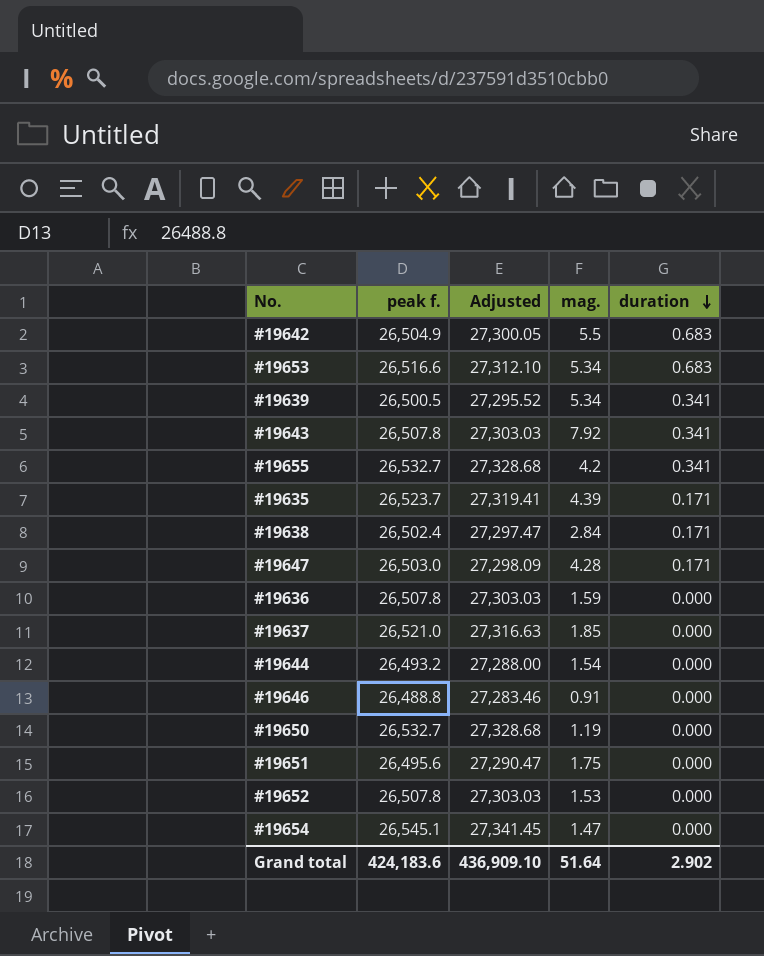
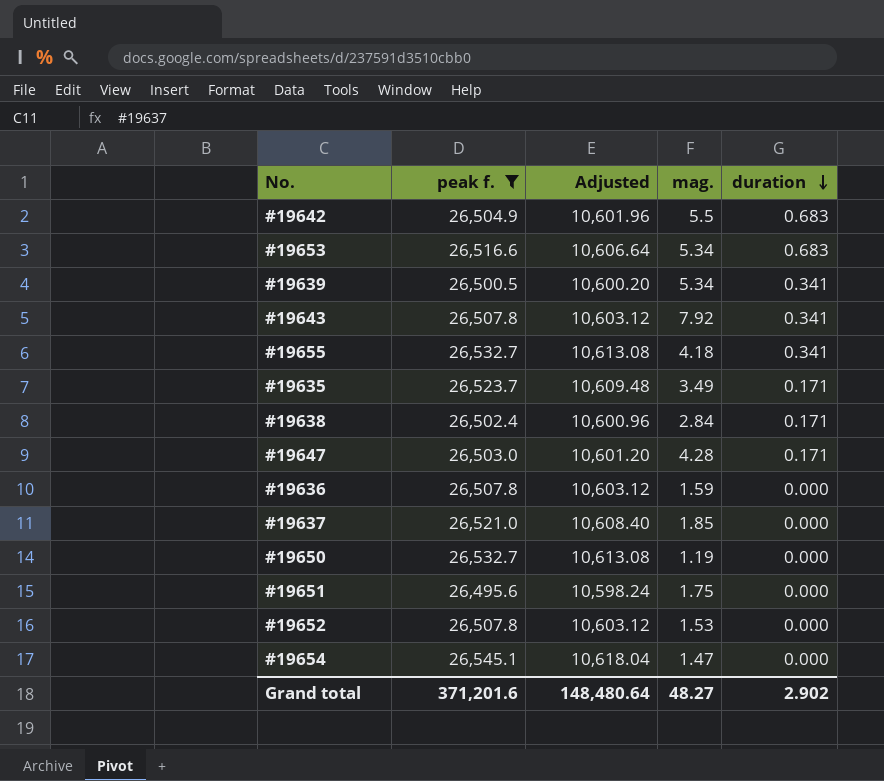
filter: none -> peak f. >= 26,495.6
column Adjusted | formula: [peak f.] * 1.03 -> [peak f.] * 0.4
#19655 | mag.: 4.2 -> 4.18
#19635 | mag.: 4.39 -> 3.49
Grand total | peak f.: 424,183.6 -> 371,201.6
Grand total | Adjusted: 436,909.10 -> 148,480.64
Grand total | mag.: 51.64 -> 48.27

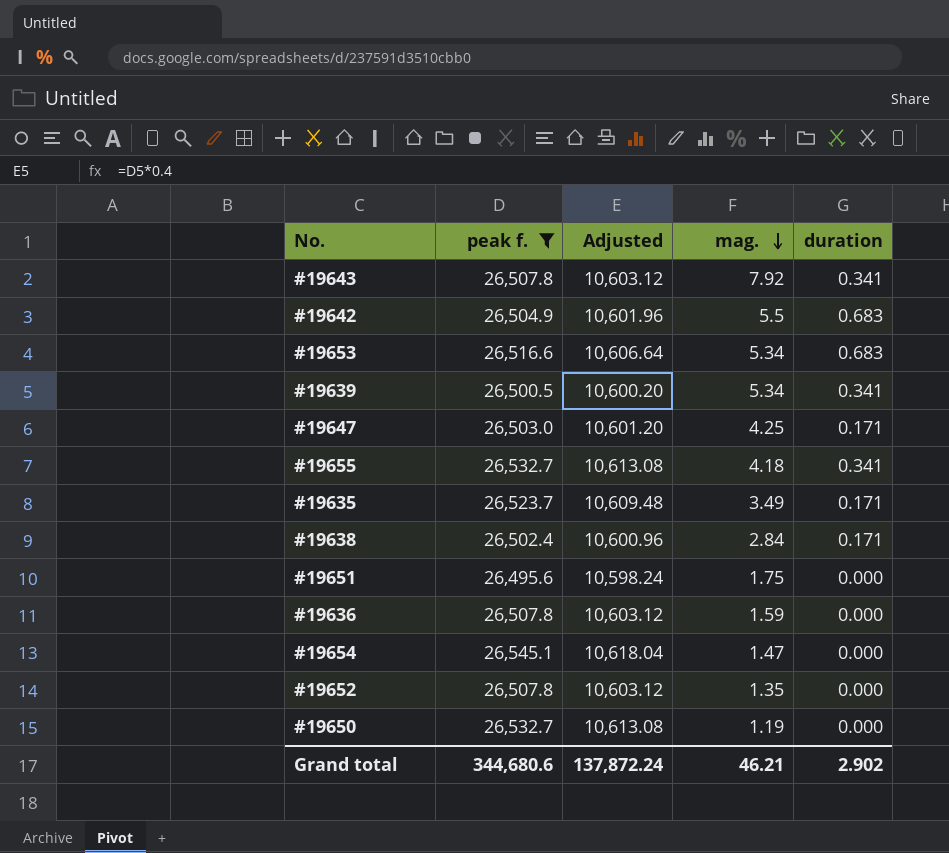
row order: duration descending -> mag. descending
row #19637: 26,521.0 | 10,608.40 | 1.85 | 0.000 -> none
#19647 | mag.: 4.28 -> 4.25
#19652 | mag.: 1.53 -> 1.35
Grand total | peak f.: 371,201.6 -> 344,680.6
Grand total | Adjusted: 148,480.64 -> 137,872.24
Grand total | mag.: 48.27 -> 46.21

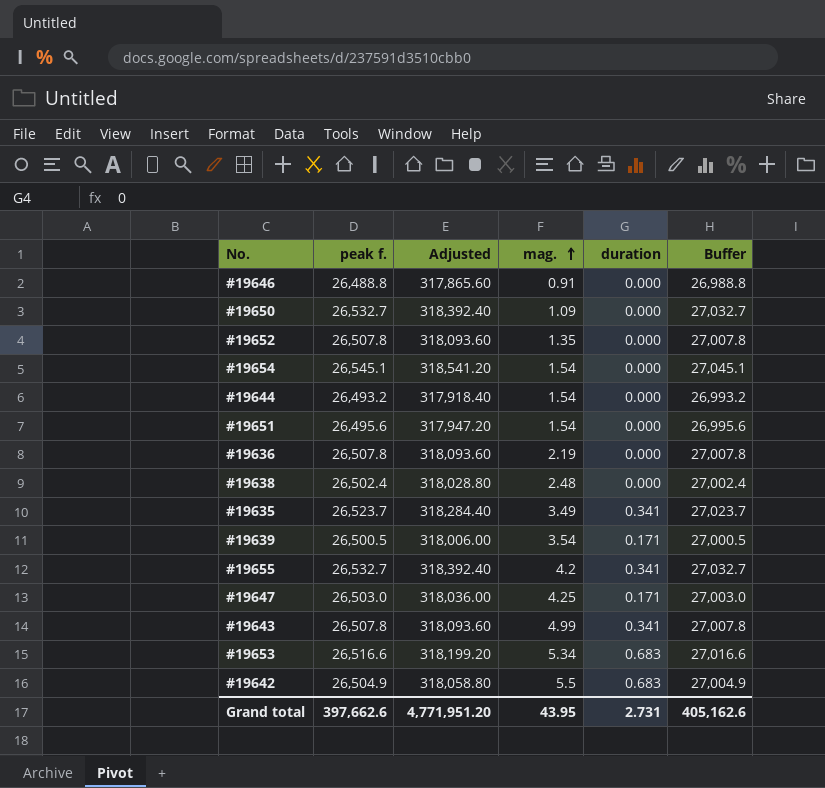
filter: peak f. >= 26,495.6 -> none
row order: mag. descending -> mag. ascending
column Adjusted | formula: [peak f.] * 0.4 -> [peak f.] * 12
column Buffer | formula: none -> [peak f.] + 500
#19650 | mag.: 1.19 -> 1.09
#19654 | mag.: 1.47 -> 1.54
#19651 | mag.: 1.75 -> 1.54
#19636 | mag.: 1.59 -> 2.19
#19638 | mag.: 2.84 -> 2.48
#19638 | duration: 0.171 -> 0.000
#19635 | duration: 0.171 -> 0.341
#19639 | mag.: 5.34 -> 3.54
#19639 | duration: 0.341 -> 0.171
#19655 | mag.: 4.18 -> 4.2
#19643 | mag.: 7.92 -> 4.99
Grand total | peak f.: 344,680.6 -> 397,662.6
Grand total | Adjusted: 137,872.24 -> 4,771,951.20
Grand total | mag.: 46.21 -> 43.95
Grand total | duration: 2.902 -> 2.731

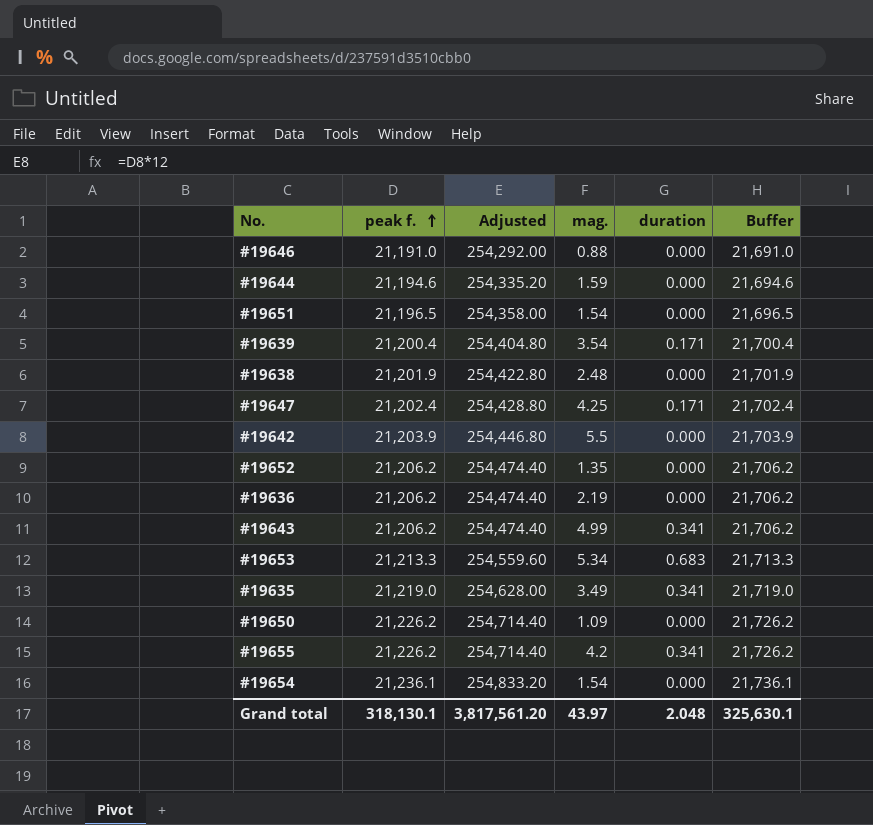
row order: mag. ascending -> peak f. ascending
#19646 | peak f.: 26,488.8 -> 21,191.0
#19646 | Adjusted: 317,865.60 -> 254,292.00
#19646 | mag.: 0.91 -> 0.88
#19646 | Buffer: 26,988.8 -> 21,691.0
#19644 | peak f.: 26,493.2 -> 21,194.6
#19644 | Adjusted: 317,918.40 -> 254,335.20
#19644 | mag.: 1.54 -> 1.59
#19644 | Buffer: 26,993.2 -> 21,694.6
#19651 | peak f.: 26,495.6 -> 21,196.5
#19651 | Adjusted: 317,947.20 -> 254,358.00
#19651 | Buffer: 26,995.6 -> 21,696.5
#19639 | peak f.: 26,500.5 -> 21,200.4
#19639 | Adjusted: 318,006.00 -> 254,404.80
#19639 | Buffer: 27,000.5 -> 21,700.4
#19638 | peak f.: 26,502.4 -> 21,201.9
#19638 | Adjusted: 318,028.80 -> 254,422.80
#19638 | Buffer: 27,002.4 -> 21,701.9
#19647 | peak f.: 26,503.0 -> 21,202.4
#19647 | Adjusted: 318,036.00 -> 254,428.80
#19647 | Buffer: 27,003.0 -> 21,702.4
#19642 | peak f.: 26,504.9 -> 21,203.9
#19642 | Adjusted: 318,058.80 -> 254,446.80
#19642 | duration: 0.683 -> 0.000
#19642 | Buffer: 27,004.9 -> 21,703.9
#19652 | peak f.: 26,507.8 -> 21,206.2
#19652 | Adjusted: 318,093.60 -> 254,474.40
#19652 | Buffer: 27,007.8 -> 21,706.2
#19636 | peak f.: 26,507.8 -> 21,206.2
#19636 | Adjusted: 318,093.60 -> 254,474.40
#19636 | Buffer: 27,007.8 -> 21,706.2
#19643 | peak f.: 26,507.8 -> 21,206.2
#19643 | Adjusted: 318,093.60 -> 254,474.40
#19643 | Buffer: 27,007.8 -> 21,706.2
#19653 | peak f.: 26,516.6 -> 21,213.3
#19653 | Adjusted: 318,199.20 -> 254,559.60
#19653 | Buffer: 27,016.6 -> 21,713.3
#19635 | peak f.: 26,523.7 -> 21,219.0
#19635 | Adjusted: 318,284.40 -> 254,628.00
#19635 | Buffer: 27,023.7 -> 21,719.0
#19650 | peak f.: 26,532.7 -> 21,226.2
#19650 | Adjusted: 318,392.40 -> 254,714.40
#19650 | Buffer: 27,032.7 -> 21,726.2
#19655 | peak f.: 26,532.7 -> 21,226.2
#19655 | Adjusted: 318,392.40 -> 254,714.40
#19655 | Buffer: 27,032.7 -> 21,726.2
#19654 | peak f.: 26,545.1 -> 21,236.1
#19654 | Adjusted: 318,541.20 -> 254,833.20
#19654 | Buffer: 27,045.1 -> 21,736.1
Grand total | peak f.: 397,662.6 -> 318,130.1
Grand total | Adjusted: 4,771,951.20 -> 3,817,561.20
Grand total | mag.: 43.95 -> 43.97
Grand total | duration: 2.731 -> 2.048
Grand total | Buffer: 405,162.6 -> 325,630.1

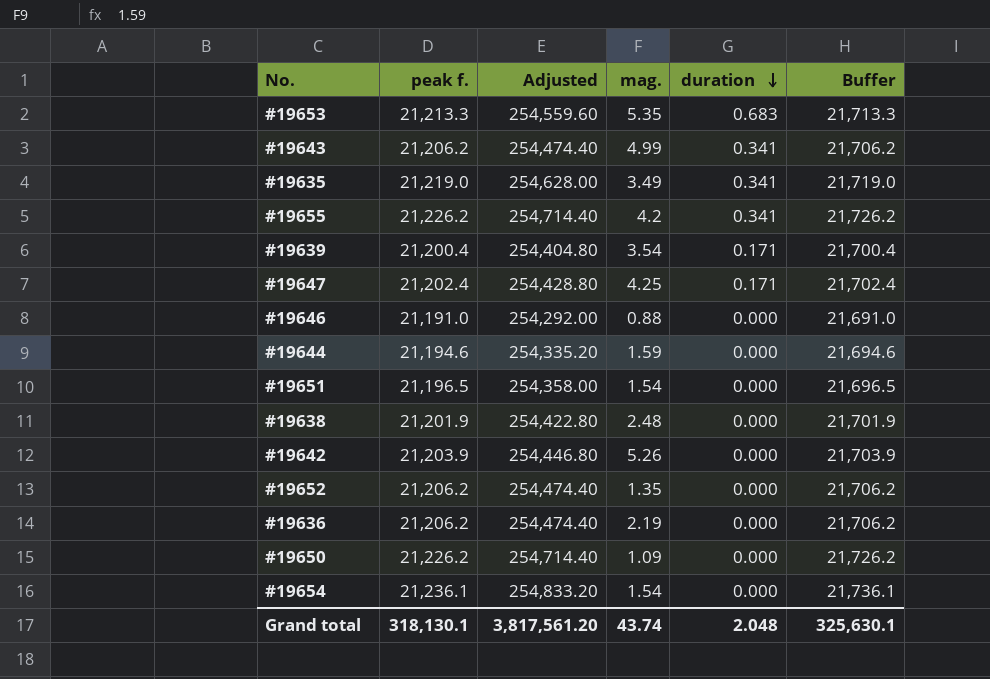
row order: peak f. ascending -> duration descending
#19653 | mag.: 5.34 -> 5.35
#19642 | mag.: 5.5 -> 5.26
Grand total | mag.: 43.97 -> 43.74

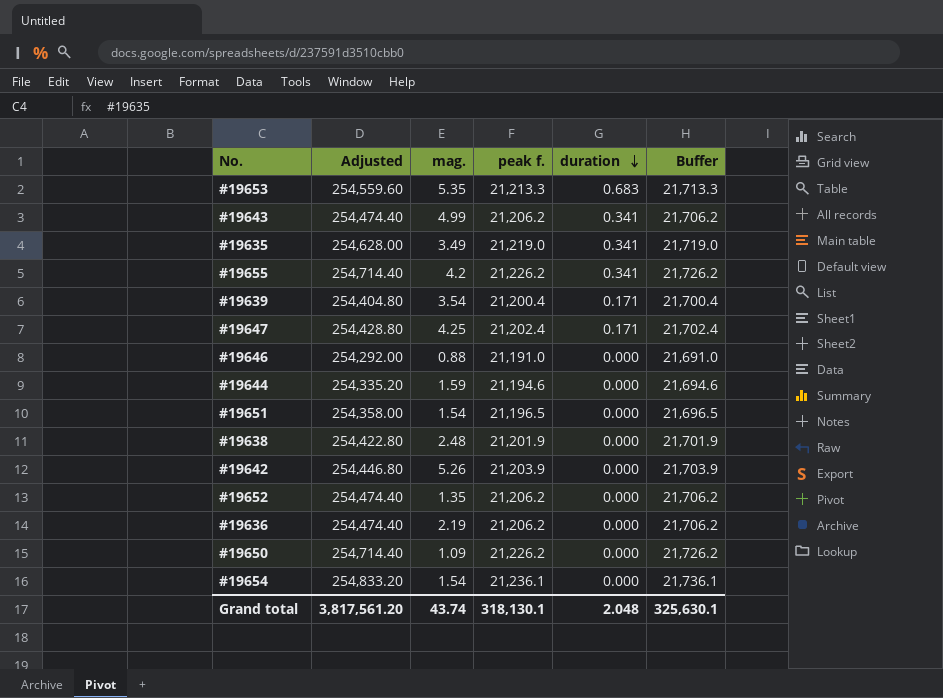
column peak f. | position: 2 -> 4

